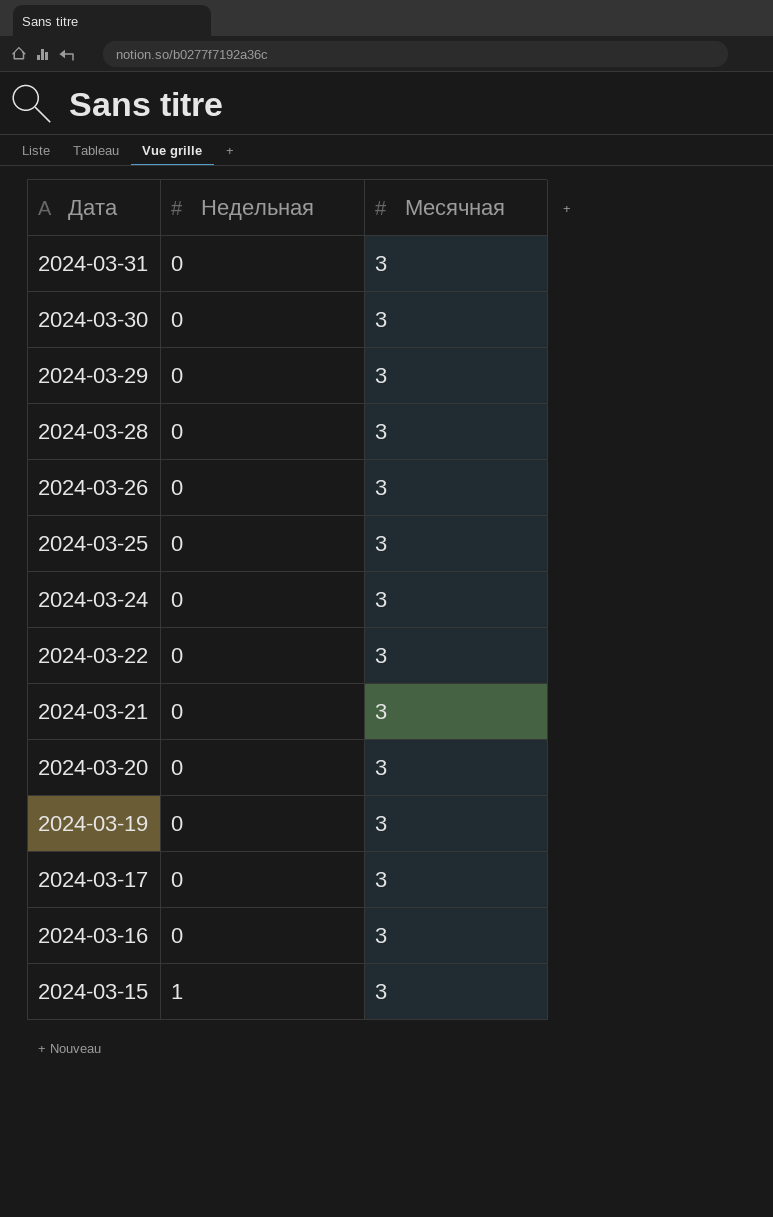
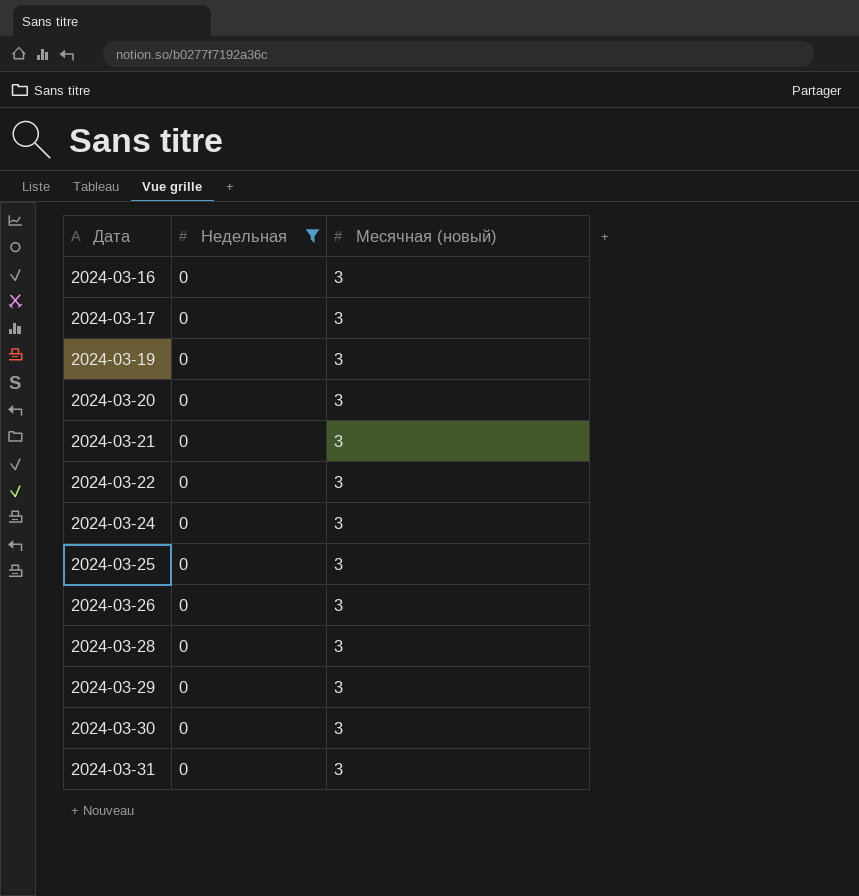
filter: none -> Недельная = 0
row order: Дата descending -> Дата ascending
column name: Месячная -> Месячная (новый)

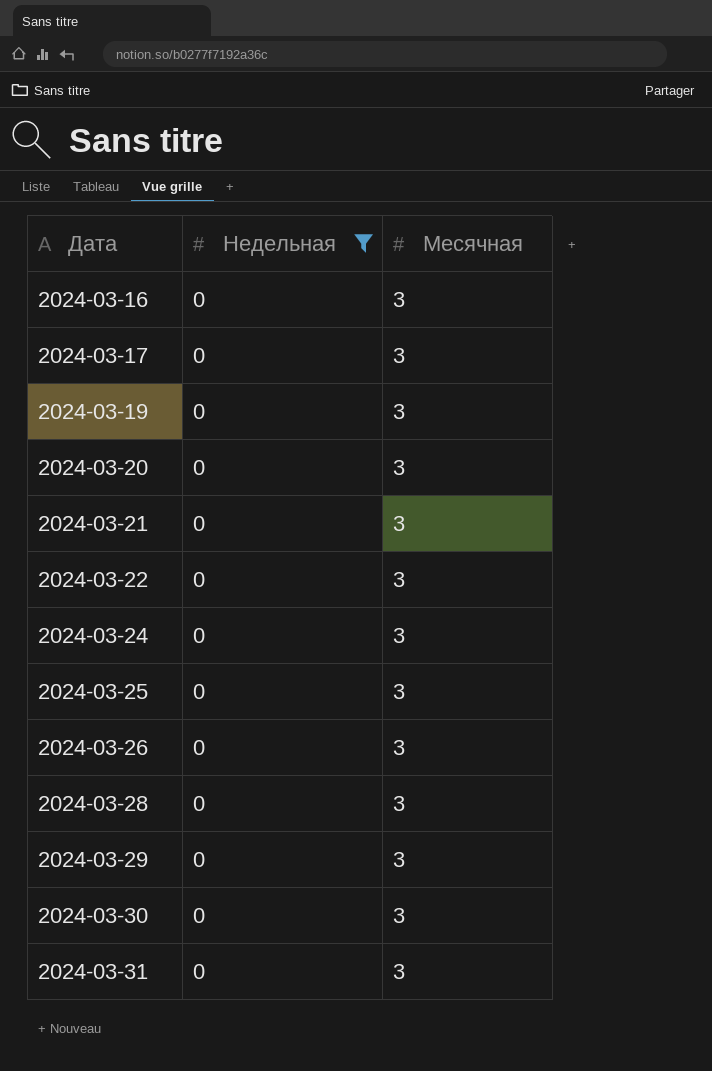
column name: Месячная (новый) -> Месячная

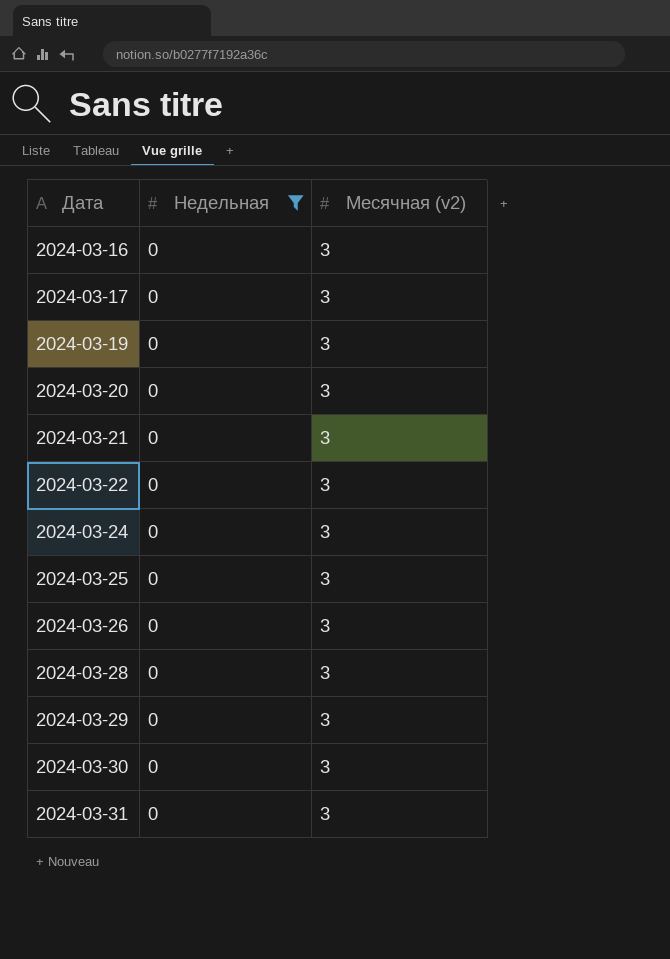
column name: Месячная -> Месячная (v2)

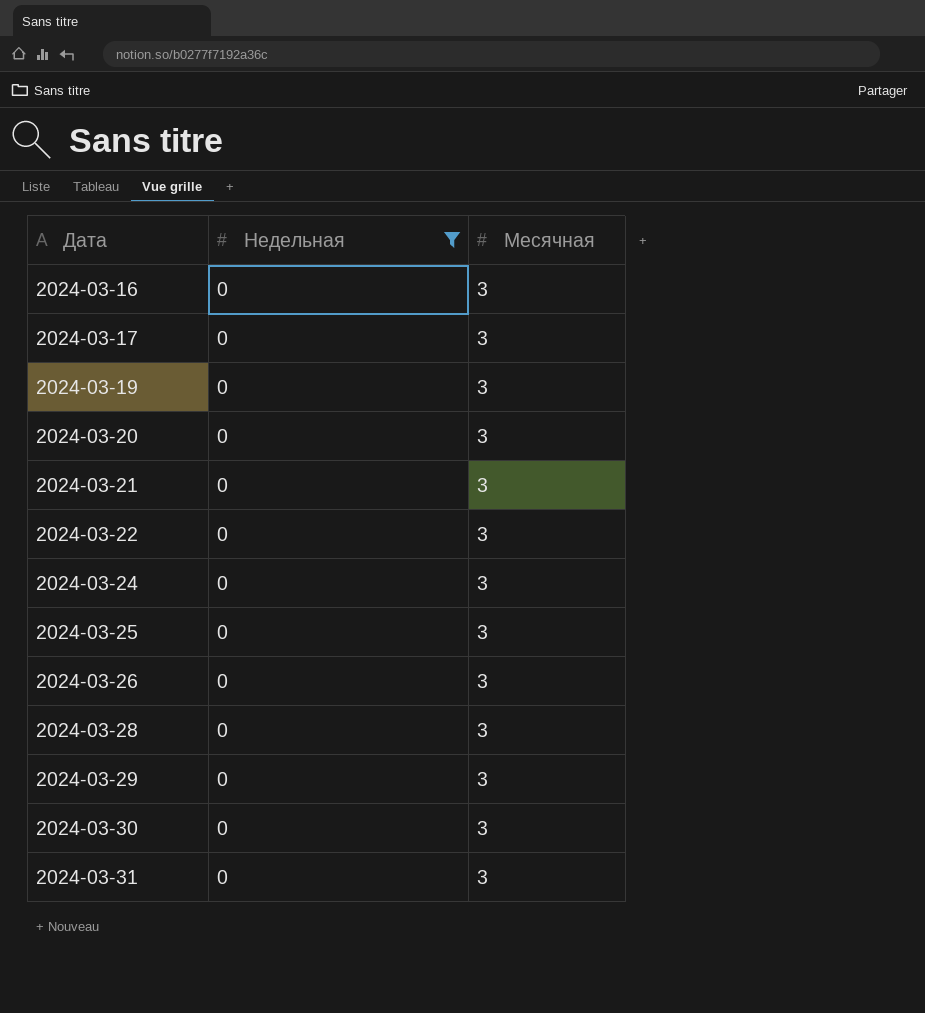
column name: Месячная (v2) -> Месячная

